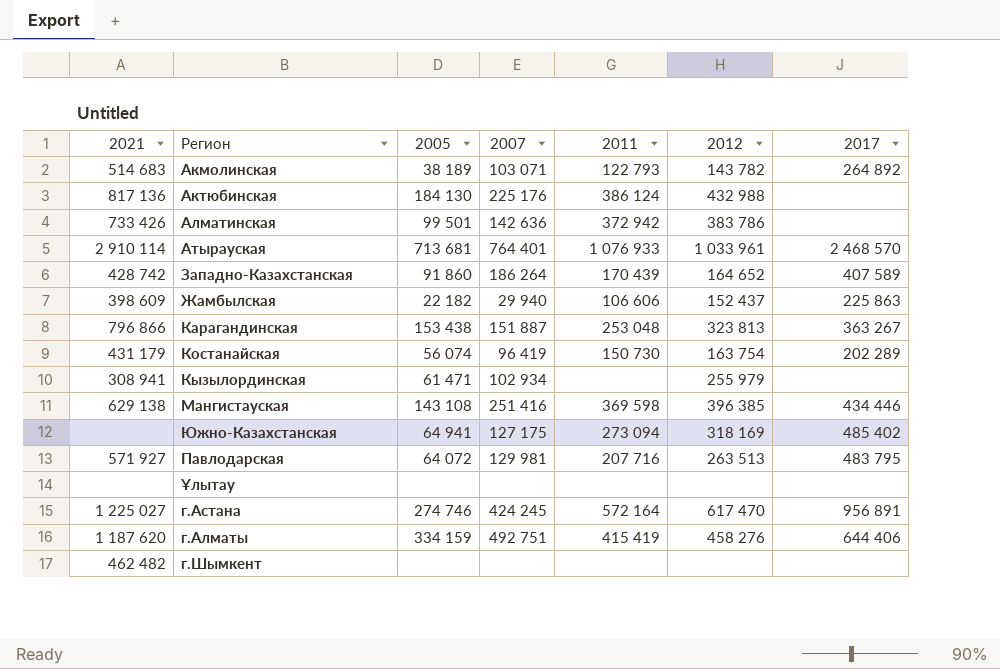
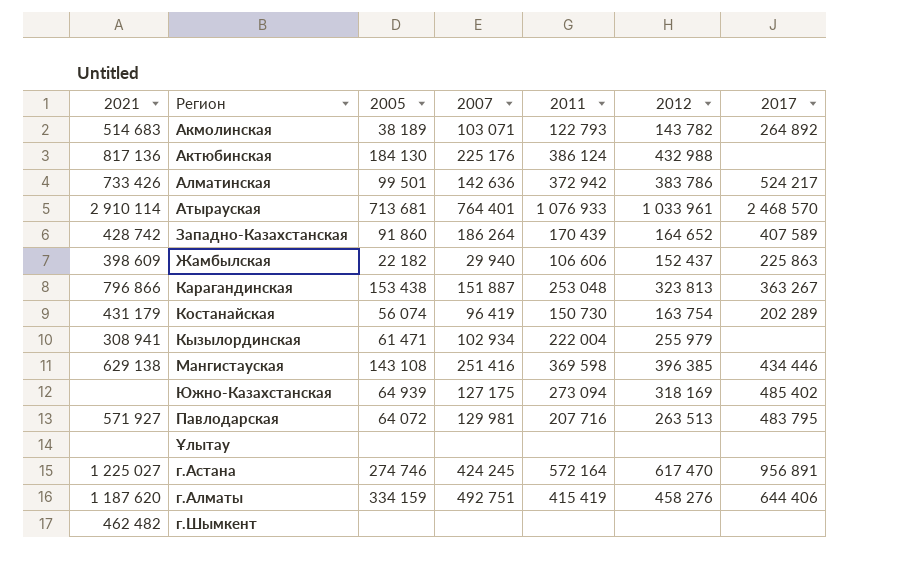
Алматинская | 2017: none -> 524 217
Кызылординская | 2011: none -> 222 004
Южно-Казахстанская | 2005: 64 941 -> 64 939

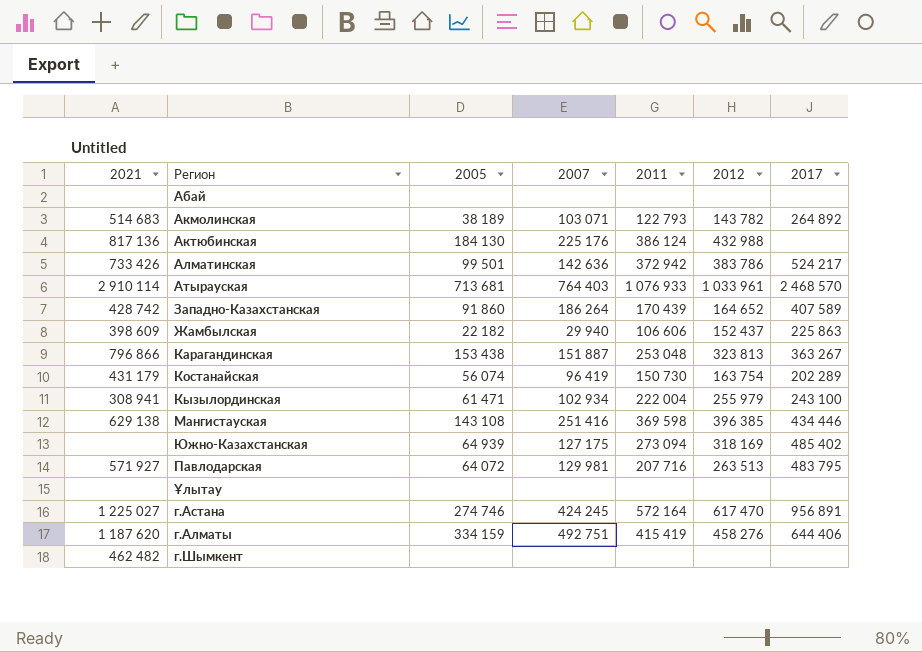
row Абай: none -> none | none | none | none | none | none
Атырауская | 2007: 764 401 -> 764 403
Кызылординская | 2017: none -> 243 100

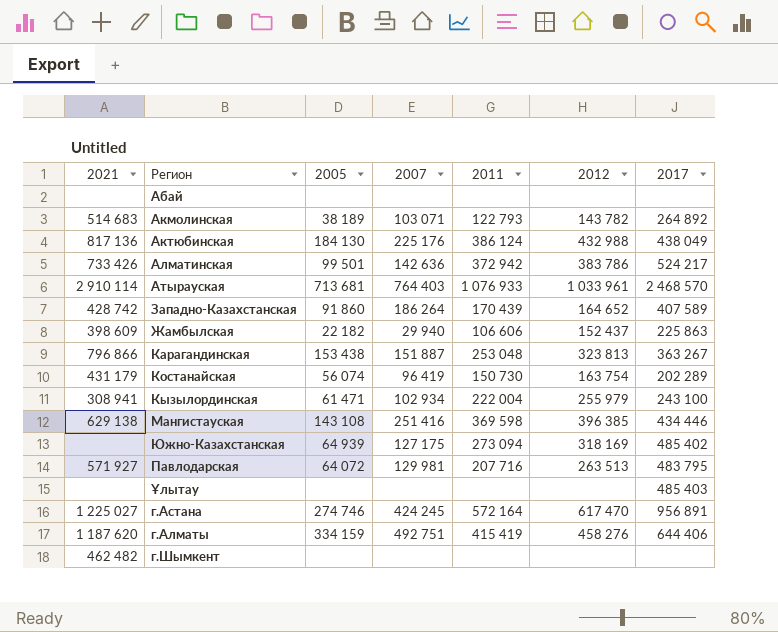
Актюбинская | 2017: none -> 438 049
Ұлытау | 2017: none -> 485 403

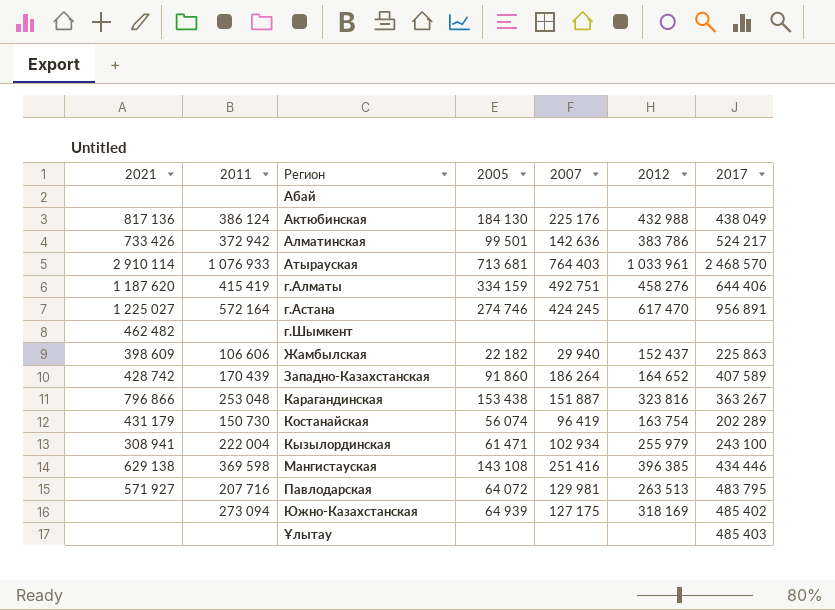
row order: none -> Регион ascending
column 2011 | position: 5 -> 2
row Акмолинская: 514 683 | 38 189 | 103 071 | 122 793 | 143 782 | 264 892 -> none
Карагандинская | 2012: 323 813 -> 323 816

